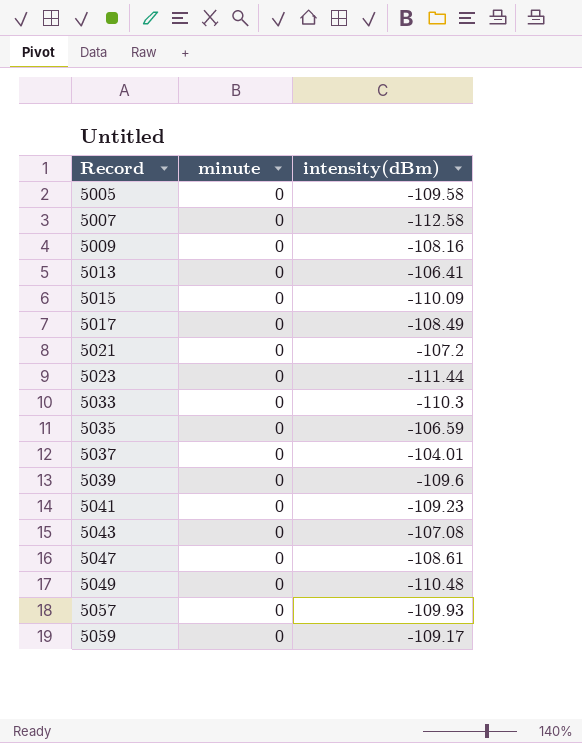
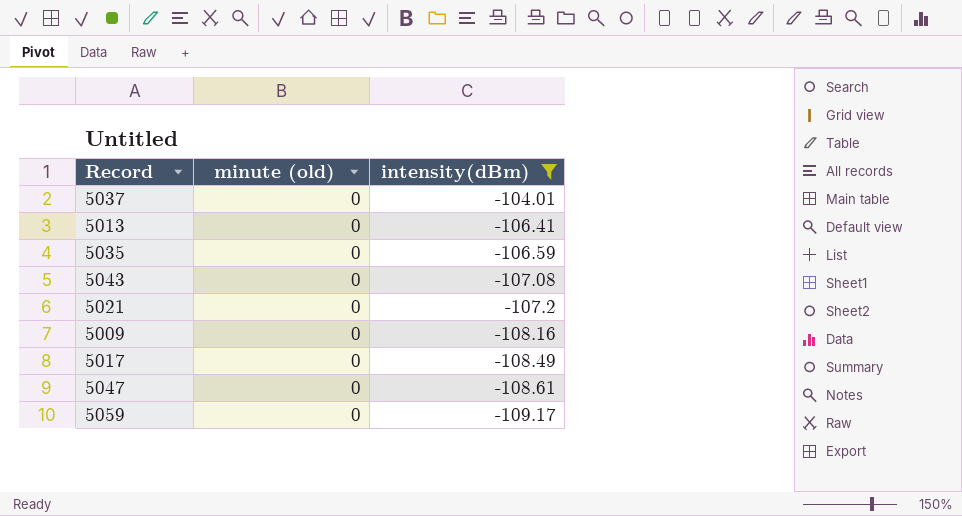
filter: none -> intensity(dBm) >= -109.17
row order: Record ascending -> intensity(dBm) descending
column name: minute -> minute (old)

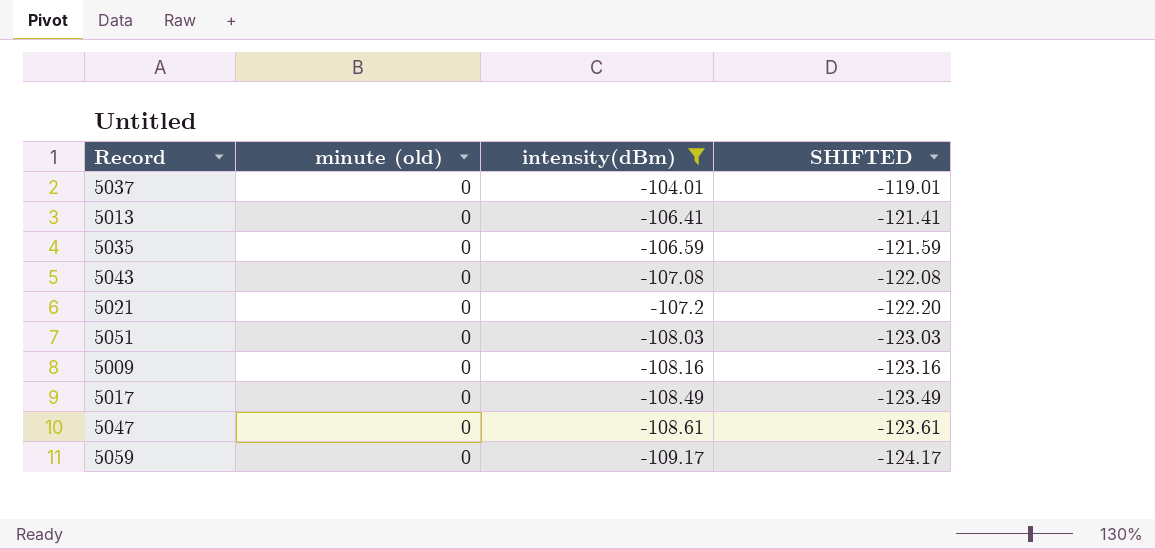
column SHIFTED | formula: none -> [intensity(dBm)] - 15
row 5051: none -> 0 | -108.03 | -123.03

